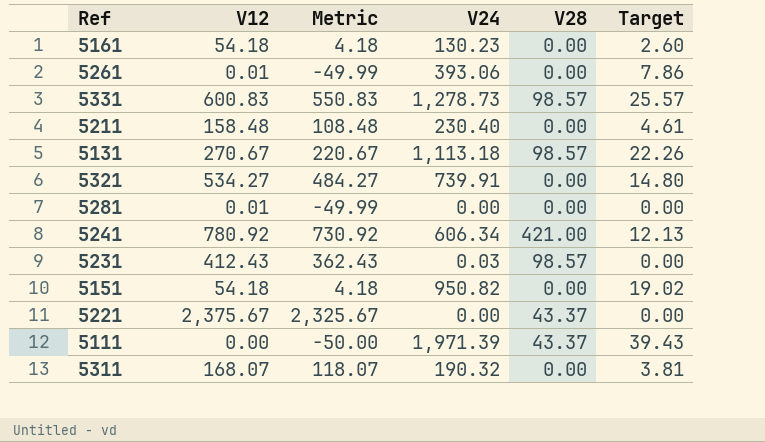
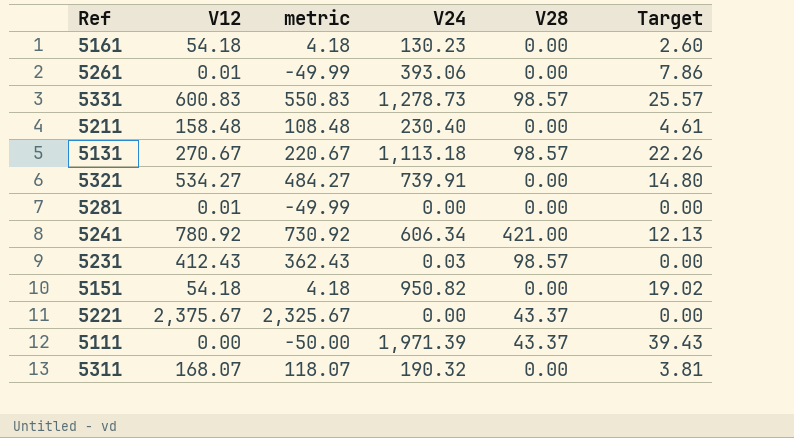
column name: Metric -> metric

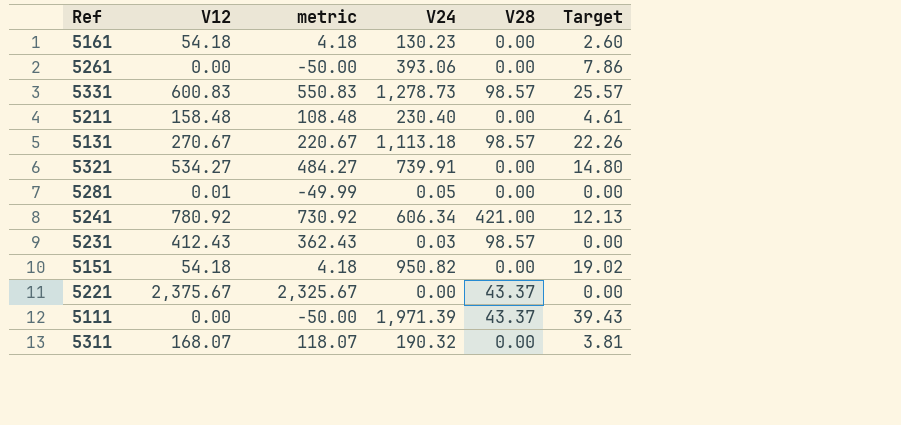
5261 | V12: 0.01 -> 0.00
5261 | metric: -49.99 -> -50.00
5281 | V24: 0.00 -> 0.05

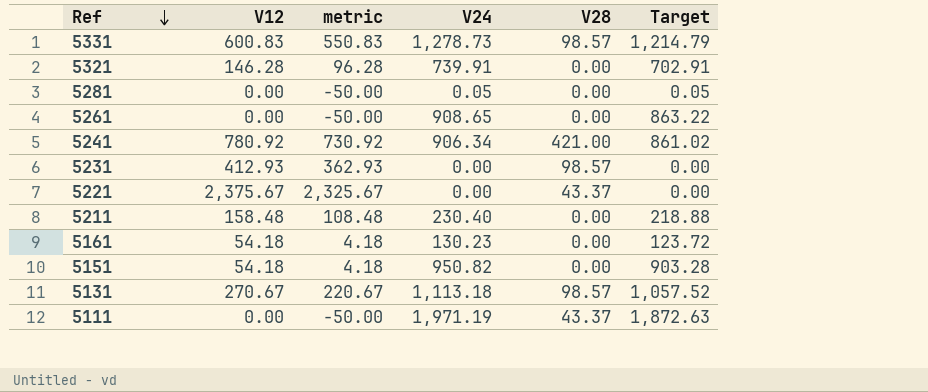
row order: none -> Ref descending
column Target | formula: [V24] * 0.02 -> [V24] * 0.95
row 5311: 168.07 | 118.07 | 190.32 | 0.00 | 3.81 -> none
5321 | V12: 534.27 -> 146.28
5321 | metric: 484.27 -> 96.28
5281 | V12: 0.01 -> 0.00
5281 | metric: -49.99 -> -50.00
5261 | V24: 393.06 -> 908.65
5241 | V24: 606.34 -> 906.34
5231 | V12: 412.43 -> 412.93
5231 | metric: 362.43 -> 362.93
5231 | V24: 0.03 -> 0.00
5111 | V24: 1,971.39 -> 1,971.19

